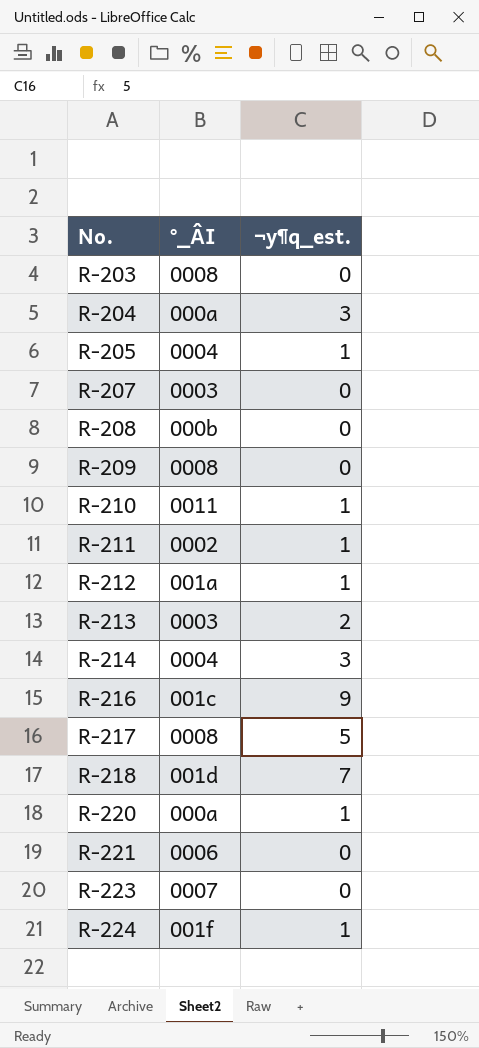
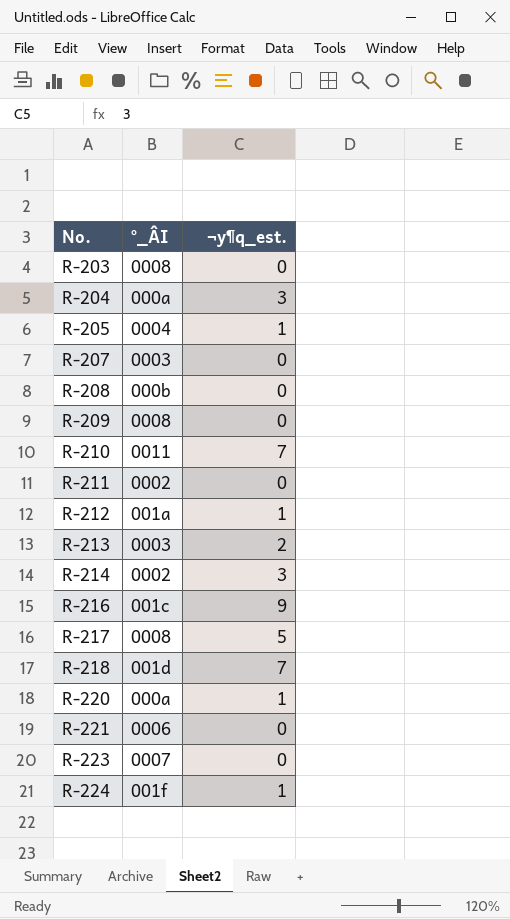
R-210 | ¬y¶q_est.: 1 -> 7
R-211 | ¬y¶q_est.: 1 -> 0
R-214 | °_ÂI: 0004 -> 0002

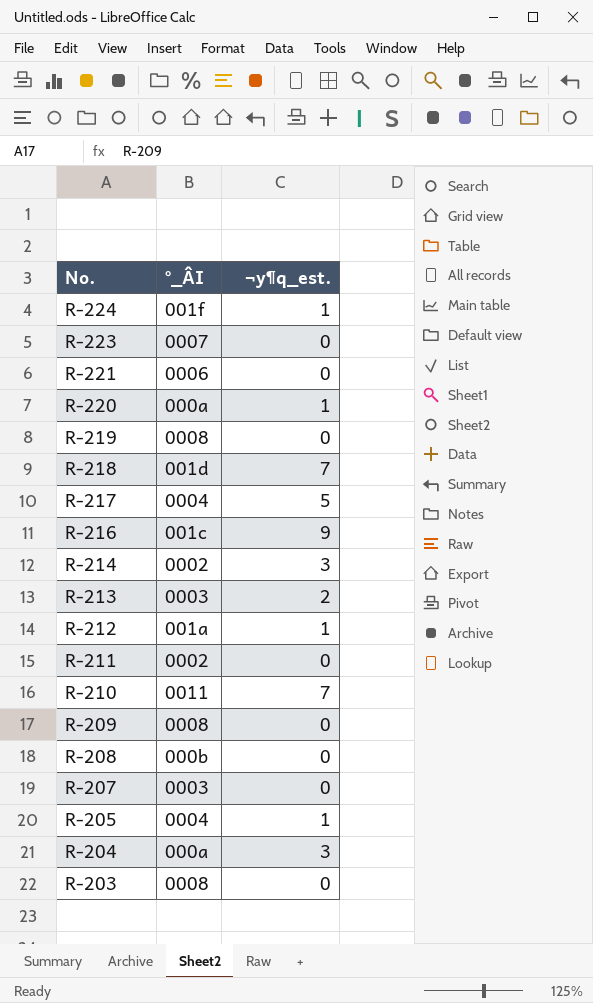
row order: No. ascending -> No. descending
row R-219: none -> 0008 | 0
R-217 | °_ÂI: 0008 -> 0004

